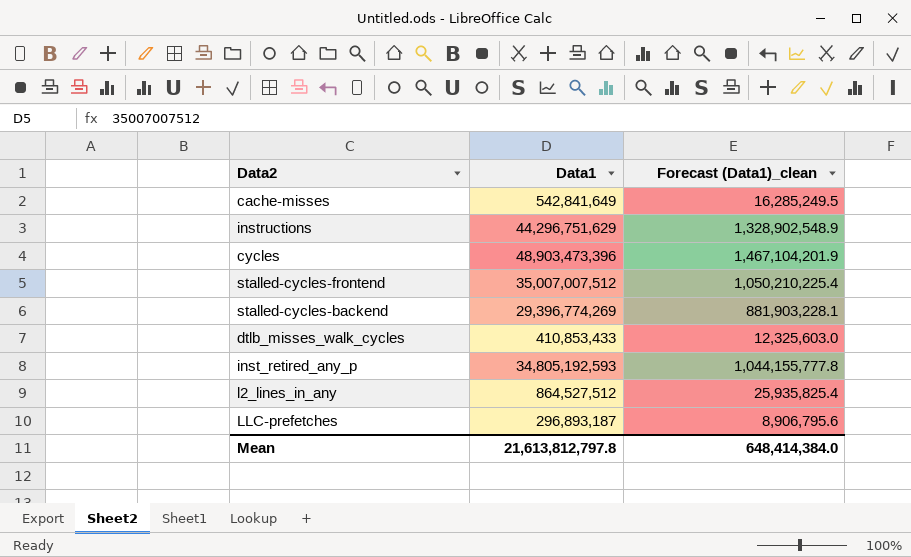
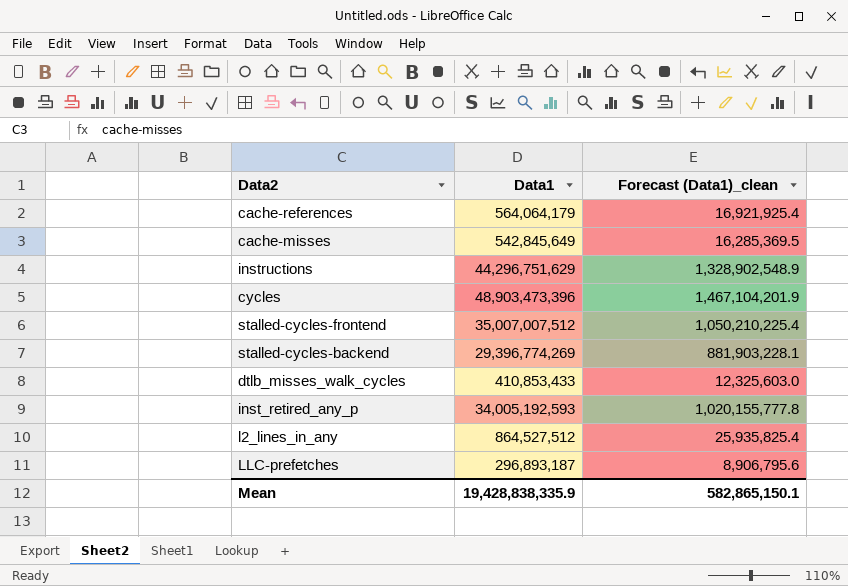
row cache-references: none -> 564,064,179 | 16,921,925.4
cache-misses | Data1: 542,841,649 -> 542,845,649
cache-misses | Forecast (Data1)_clean: 16,285,249.5 -> 16,285,369.5
inst_retired_any_p | Data1: 34,805,192,593 -> 34,005,192,593
inst_retired_any_p | Forecast (Data1)_clean: 1,044,155,777.8 -> 1,020,155,777.8
Mean | Data1: 21,613,812,797.8 -> 19,428,838,335.9
Mean | Forecast (Data1)_clean: 648,414,384.0 -> 582,865,150.1

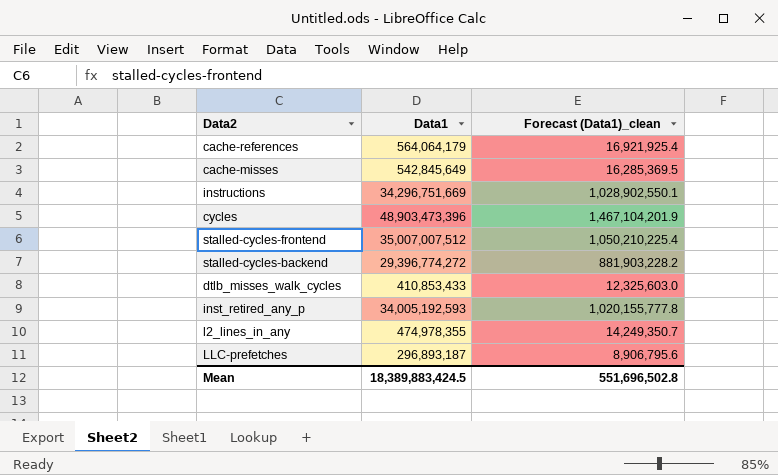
instructions | Data1: 44,296,751,629 -> 34,296,751,669
instructions | Forecast (Data1)_clean: 1,328,902,548.9 -> 1,028,902,550.1
stalled-cycles-backend | Data1: 29,396,774,269 -> 29,396,774,272
stalled-cycles-backend | Forecast (Data1)_clean: 881,903,228.1 -> 881,903,228.2
l2_lines_in_any | Data1: 864,527,512 -> 474,978,355
l2_lines_in_any | Forecast (Data1)_clean: 25,935,825.4 -> 14,249,350.7
Mean | Data1: 19,428,838,335.9 -> 18,389,883,424.5
Mean | Forecast (Data1)_clean: 582,865,150.1 -> 551,696,502.8

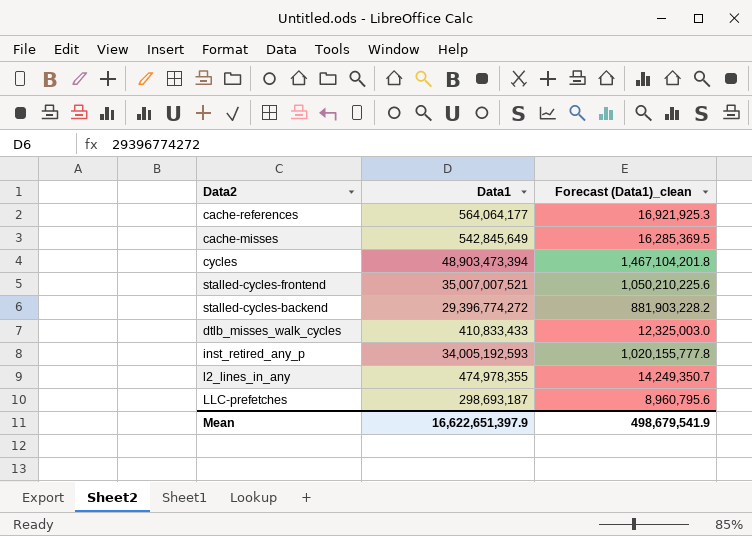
row instructions: 34,296,751,669 | 1,028,902,550.1 -> none
cache-references | Data1: 564,064,179 -> 564,064,177
cache-references | Forecast (Data1)_clean: 16,921,925.4 -> 16,921,925.3
cycles | Data1: 48,903,473,396 -> 48,903,473,394
cycles | Forecast (Data1)_clean: 1,467,104,201.9 -> 1,467,104,201.8
stalled-cycles-frontend | Data1: 35,007,007,512 -> 35,007,007,521
stalled-cycles-frontend | Forecast (Data1)_clean: 1,050,210,225.4 -> 1,050,210,225.6
dtlb_misses_walk_cycles | Data1: 410,853,433 -> 410,833,433
dtlb_misses_walk_cycles | Forecast (Data1)_clean: 12,325,603.0 -> 12,325,003.0
LLC-prefetches | Data1: 296,893,187 -> 298,693,187
LLC-prefetches | Forecast (Data1)_clean: 8,906,795.6 -> 8,960,795.6
Mean | Data1: 18,389,883,424.5 -> 16,622,651,397.9
Mean | Forecast (Data1)_clean: 551,696,502.8 -> 498,679,541.9

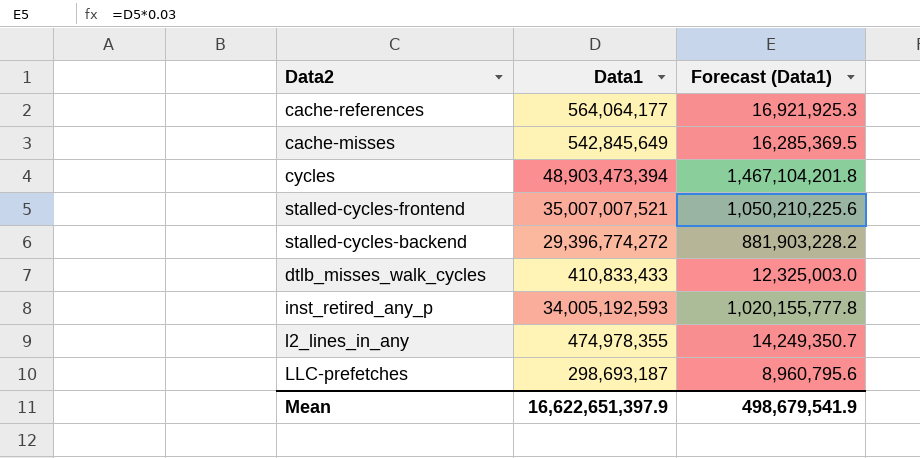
column name: Forecast (Data1)_clean -> Forecast (Data1)

